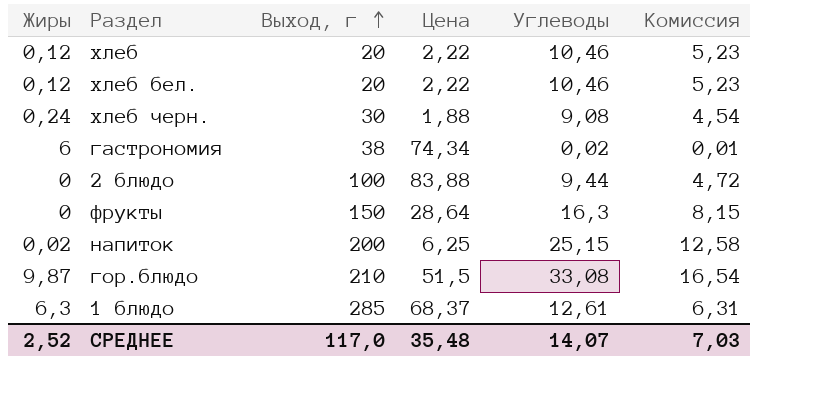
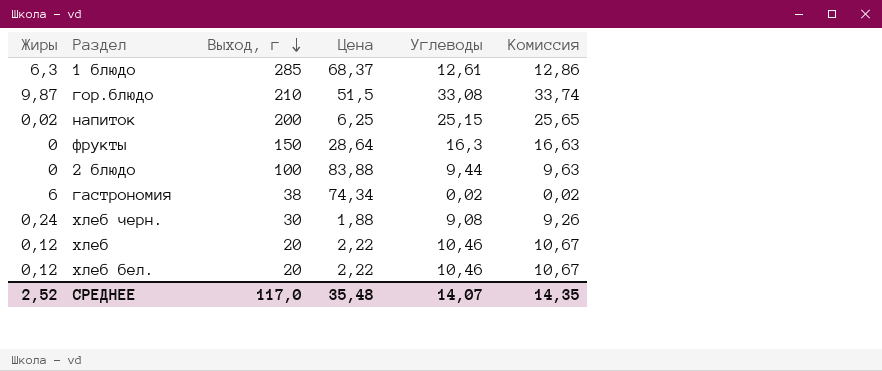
row order: Выход, г ascending -> Выход, г descending
column Комиссия | formula: [Углеводы] * 0,5 -> [Углеводы] * 1,02
СРЕДНЕЕ | Комиссия: 7,03 -> 14,35

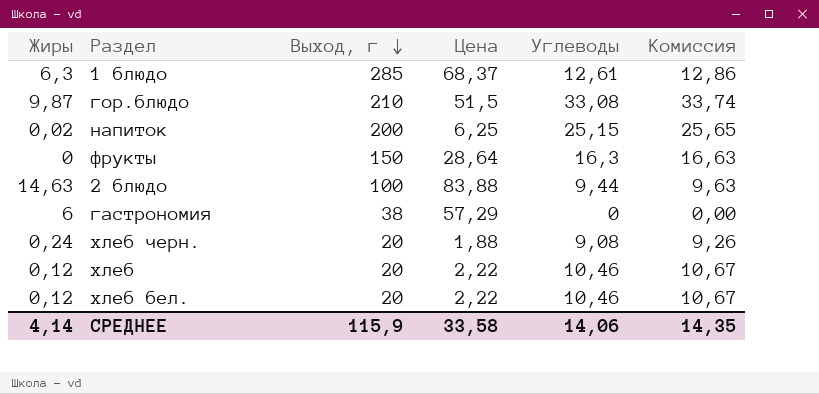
2 блюдо | Жиры: 0 -> 14,63
гастрономия | Цена: 74,34 -> 57,29
гастрономия | Углеводы: 0,02 -> 0
гастрономия | Комиссия: 0,02 -> 0,00
хлеб черн. | Выход, г: 30 -> 20
СРЕДНЕЕ | Жиры: 2,52 -> 4,14
СРЕДНЕЕ | Выход, г: 117,0 -> 115,9
СРЕДНЕЕ | Цена: 35,48 -> 33,58
СРЕДНЕЕ | Углеводы: 14,07 -> 14,06

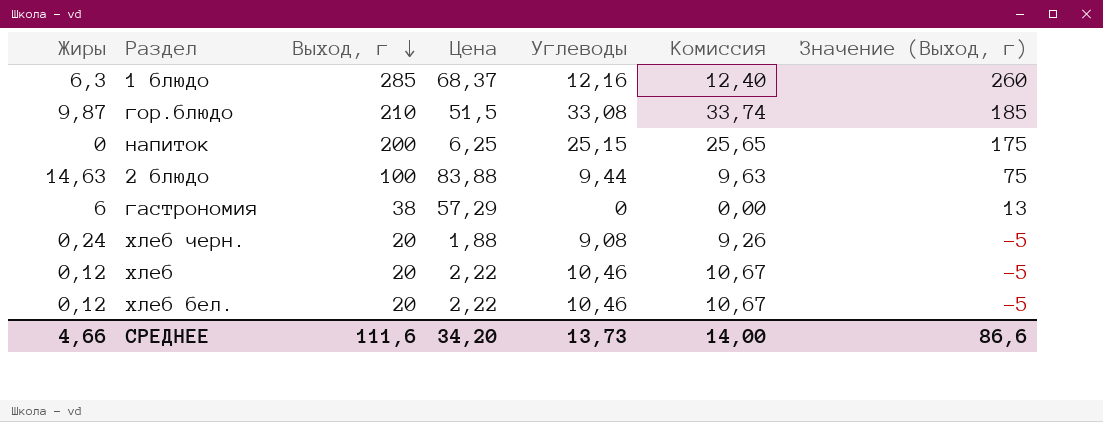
column Значение (Выход, г) | formula: none -> [Выход, г] - 25
row фрукты: 0 | 150 | 28,64 | 16,3 | 16,63 -> none
1 блюдо | Углеводы: 12,61 -> 12,16
1 блюдо | Комиссия: 12,86 -> 12,40
напиток | Жиры: 0,02 -> 0
СРЕДНЕЕ | Жиры: 4,14 -> 4,66
СРЕДНЕЕ | Выход, г: 115,9 -> 111,6
СРЕДНЕЕ | Цена: 33,58 -> 34,20
СРЕДНЕЕ | Углеводы: 14,06 -> 13,73
СРЕДНЕЕ | Комиссия: 14,35 -> 14,00

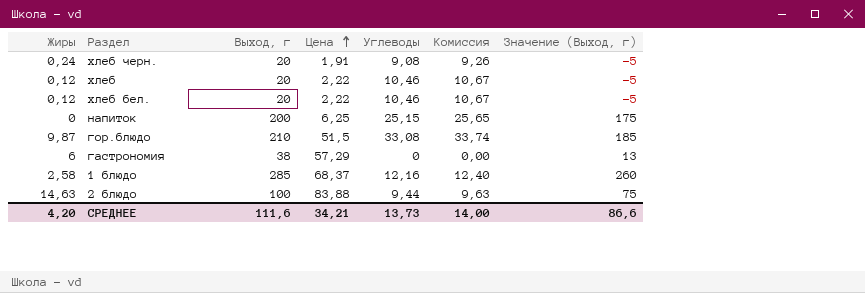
row order: Выход, г descending -> Цена ascending
хлеб черн. | Цена: 1,88 -> 1,91
1 блюдо | Жиры: 6,3 -> 2,58
СРЕДНЕЕ | Жиры: 4,66 -> 4,20
СРЕДНЕЕ | Цена: 34,20 -> 34,21

